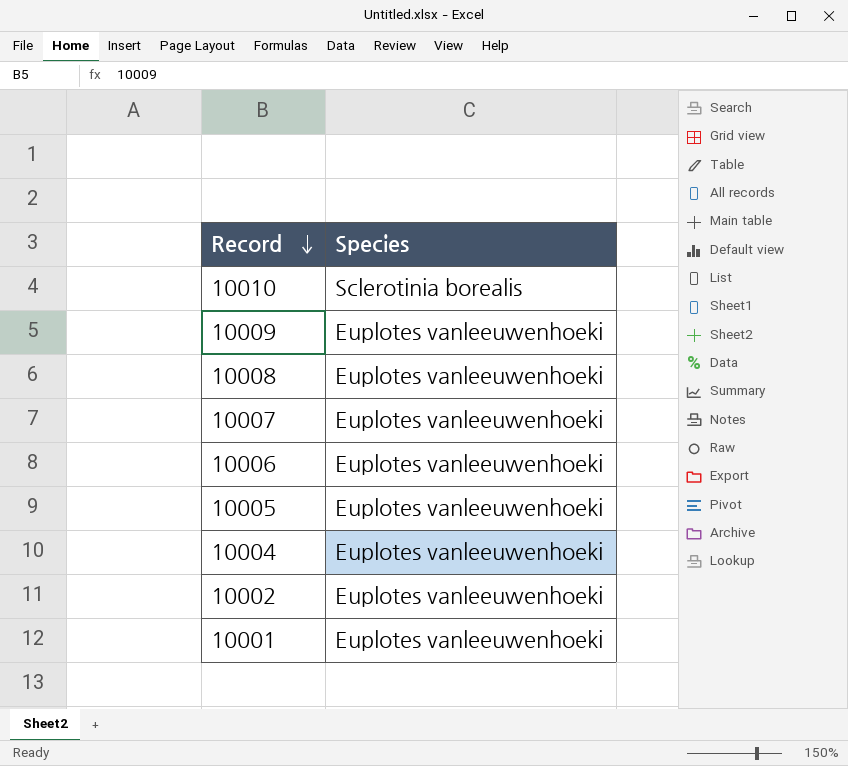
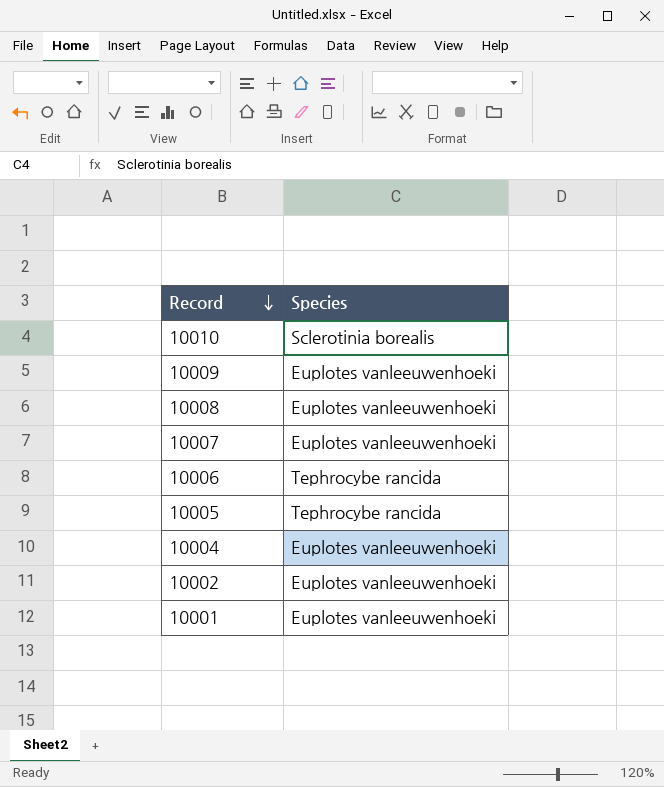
10006 | Species: Euplotes vanleeuwenhoeki -> Tephrocybe rancida
10005 | Species: Euplotes vanleeuwenhoeki -> Tephrocybe rancida

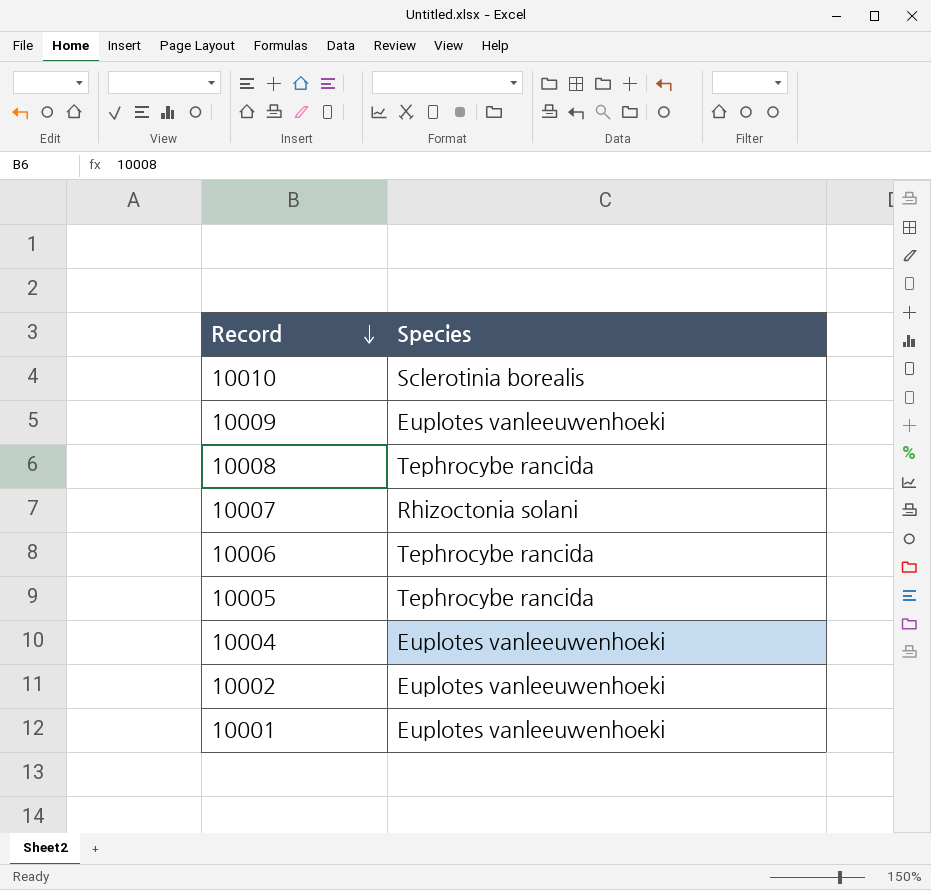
10008 | Species: Euplotes vanleeuwenhoeki -> Tephrocybe rancida
10007 | Species: Euplotes vanleeuwenhoeki -> Rhizoctonia solani

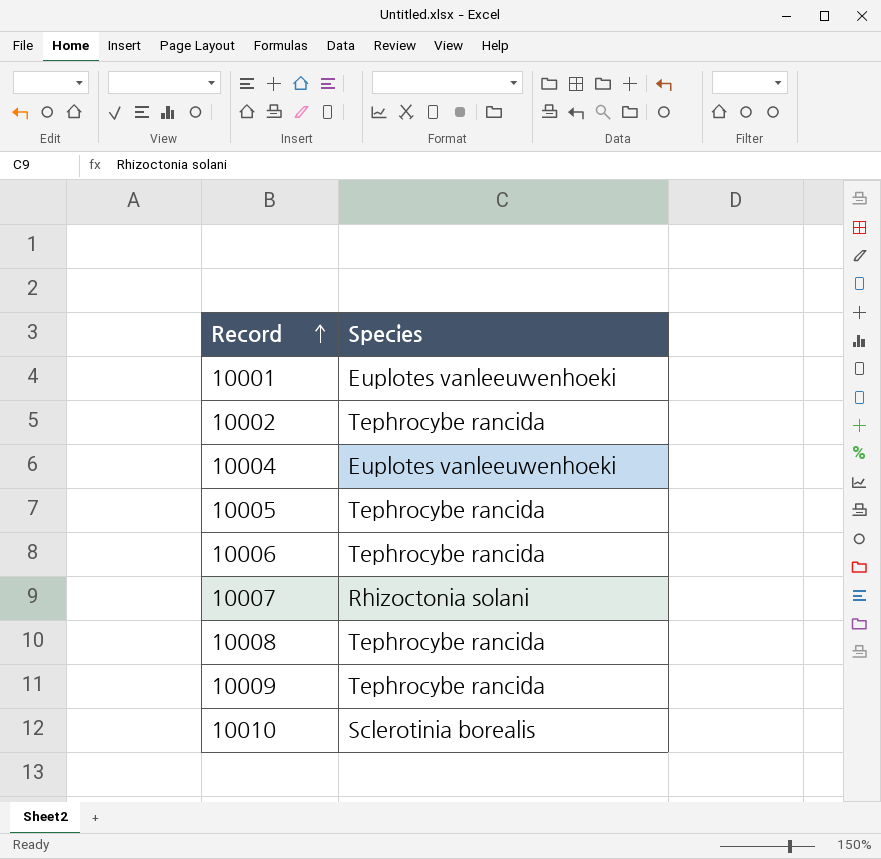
row order: Record descending -> Record ascending
10002 | Species: Euplotes vanleeuwenhoeki -> Tephrocybe rancida
10009 | Species: Euplotes vanleeuwenhoeki -> Tephrocybe rancida

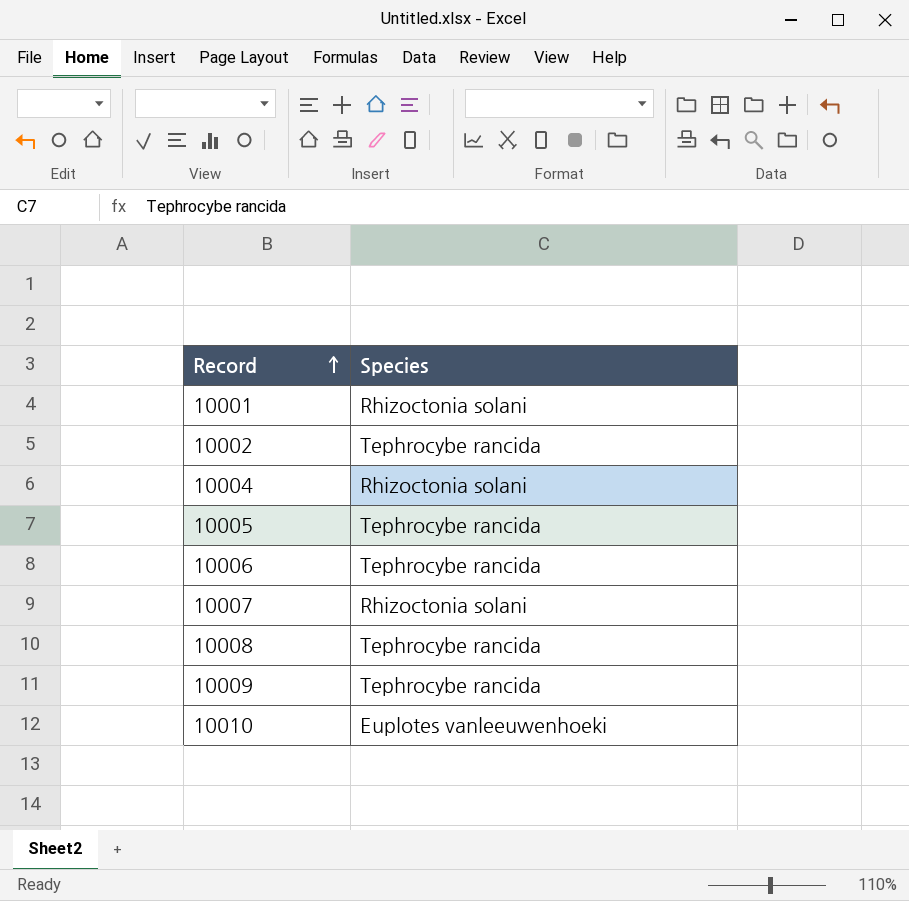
10001 | Species: Euplotes vanleeuwenhoeki -> Rhizoctonia solani
10004 | Species: Euplotes vanleeuwenhoeki -> Rhizoctonia solani
10010 | Species: Sclerotinia borealis -> Euplotes vanleeuwenhoeki

